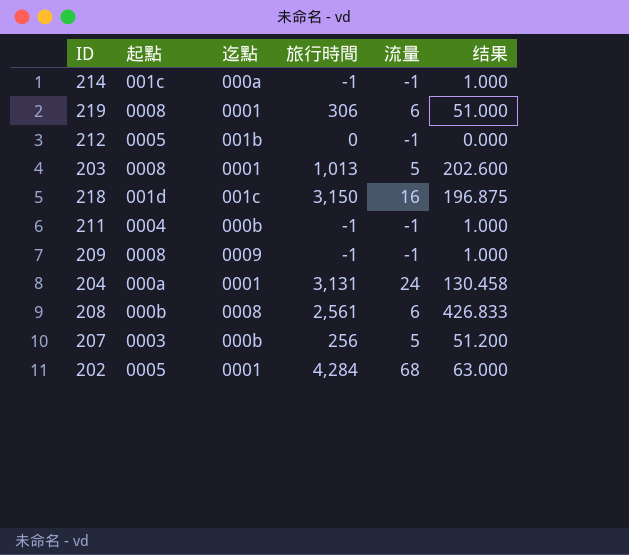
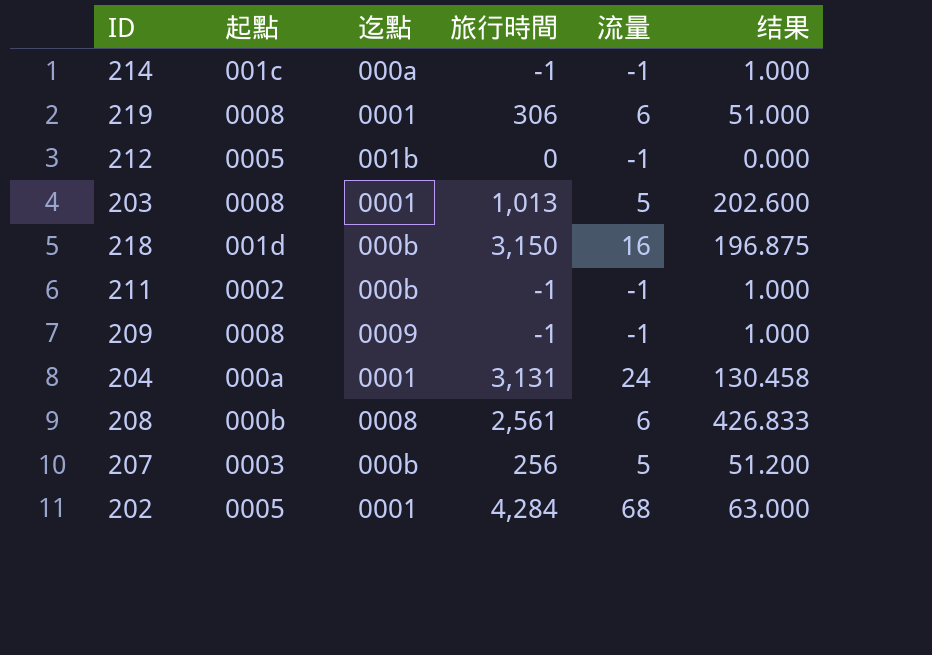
218 | 迄點: 001c -> 000b
211 | 起點: 0004 -> 0002

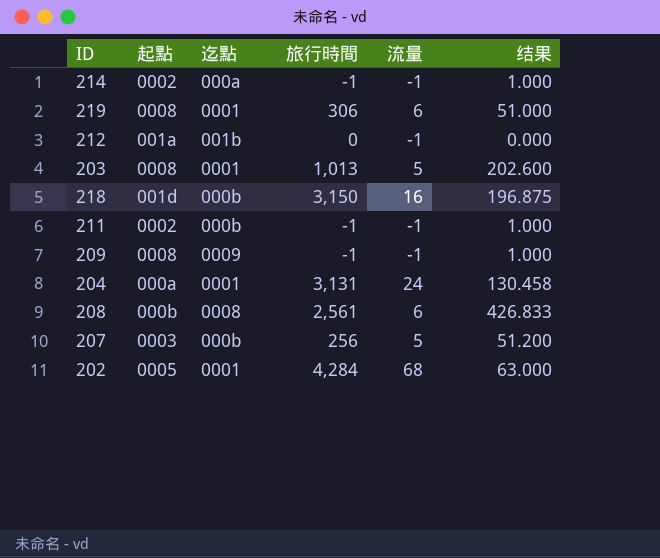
214 | 起點: 001c -> 0002
212 | 起點: 0005 -> 001a

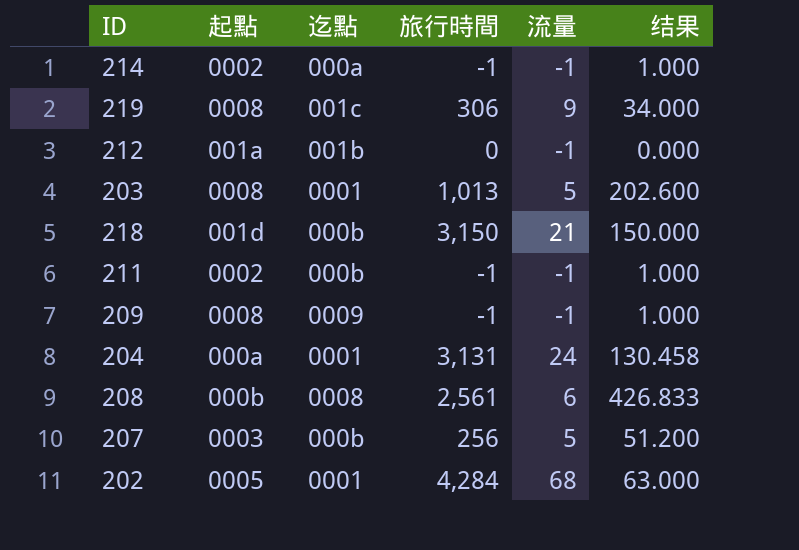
219 | 迄點: 0001 -> 001c
219 | 流量: 6 -> 9
219 | 结果: 51.000 -> 34.000
218 | 流量: 16 -> 21
218 | 结果: 196.875 -> 150.000

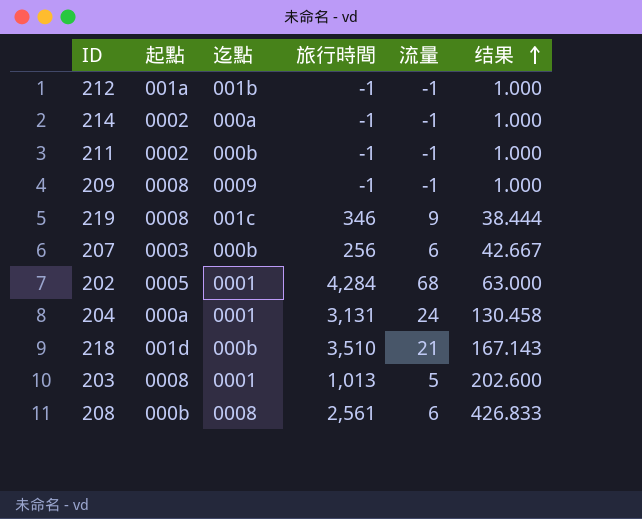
row order: none -> 结果 ascending
212 | 旅行時間: 0 -> -1
212 | 结果: 0.000 -> 1.000
219 | 旅行時間: 306 -> 346
219 | 结果: 34.000 -> 38.444
207 | 流量: 5 -> 6
207 | 结果: 51.200 -> 42.667
218 | 旅行時間: 3,150 -> 3,510
218 | 结果: 150.000 -> 167.143

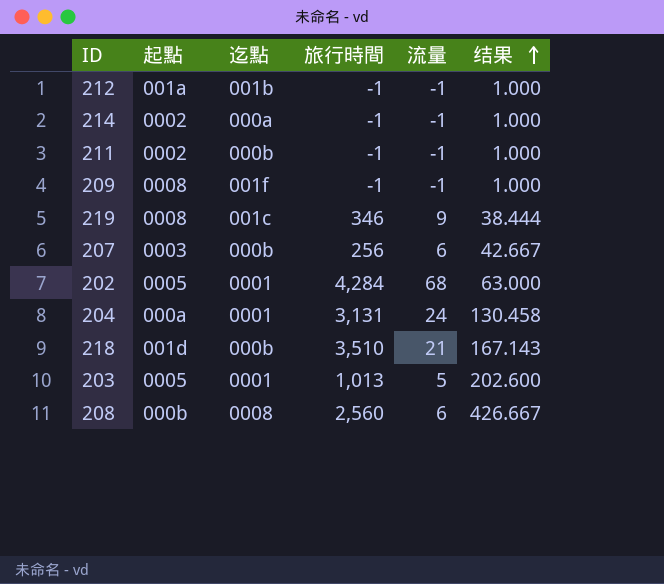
209 | 迄點: 0009 -> 001f
203 | 起點: 0008 -> 0005
208 | 旅行時間: 2,561 -> 2,560
208 | 结果: 426.833 -> 426.667

